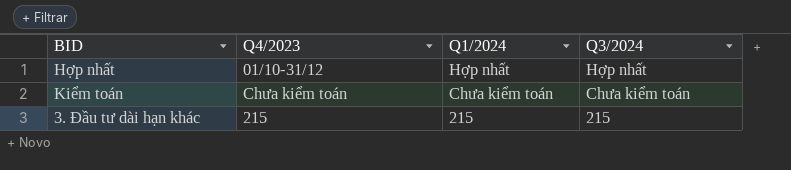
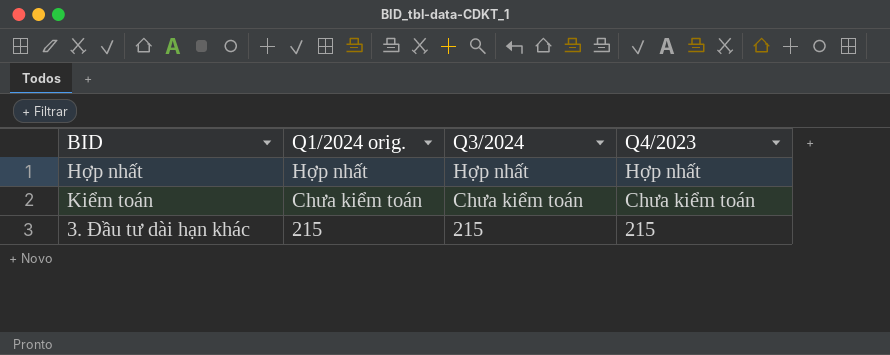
column name: Q1/2024 -> Q1/2024 orig.
column Q4/2023 | position: 2 -> 4
Hợp nhất | Q4/2023: 01/10-31/12 -> Hợp nhất

